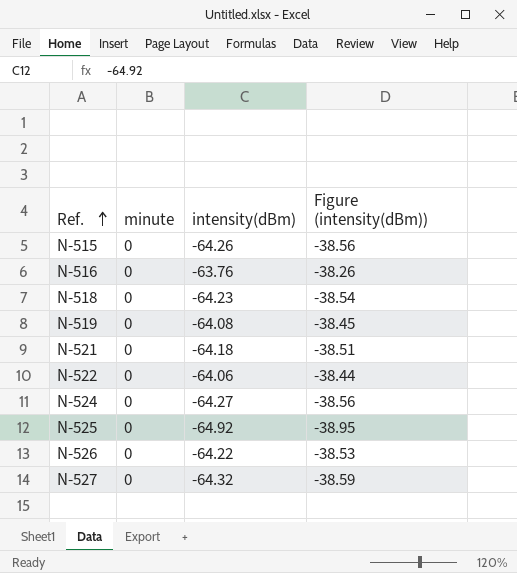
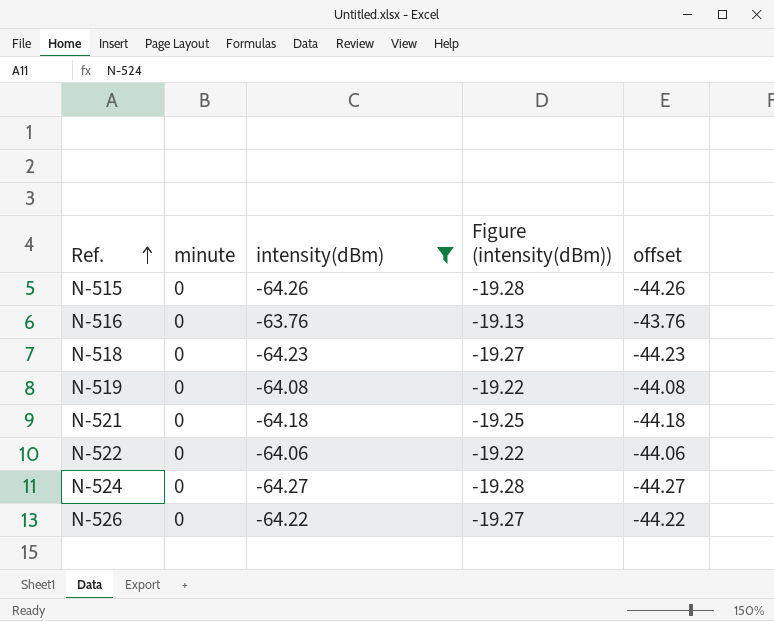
filter: none -> intensity(dBm) >= -64.27
column Figure (intensity(dBm)) | formula: [intensity(dBm)] * 0.6 -> [intensity(dBm)] * 0.3
column offset | formula: none -> [intensity(dBm)] + 20

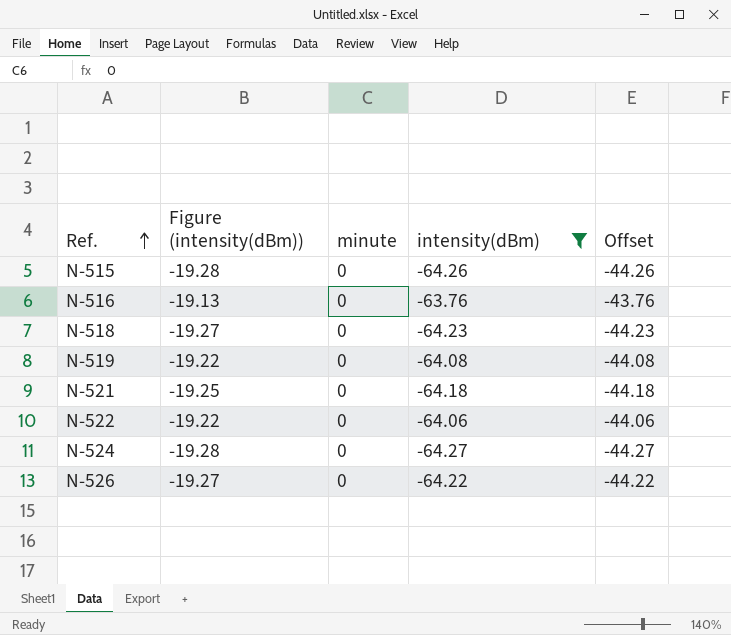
column Figure (intensity(dBm)) | position: 4 -> 2
column name: offset -> Offset

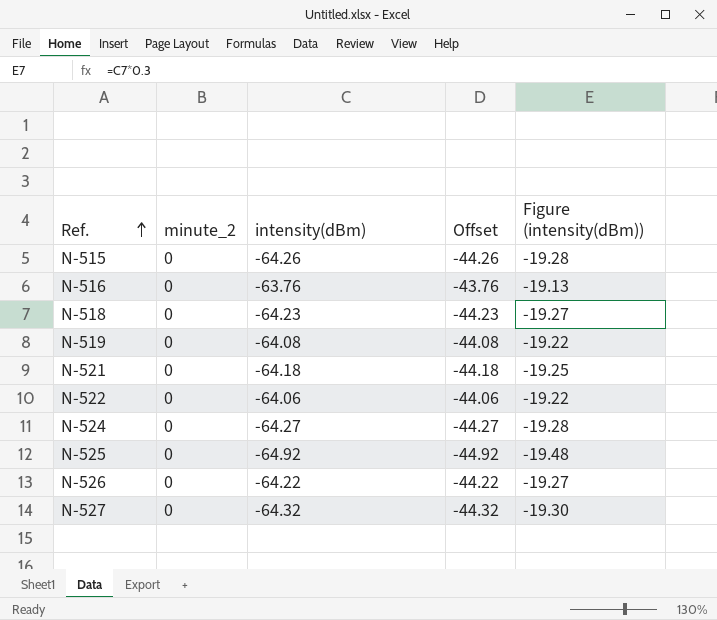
filter: intensity(dBm) >= -64.27 -> none
column name: minute -> minute_2
column Figure (intensity(dBm)) | position: 2 -> 5

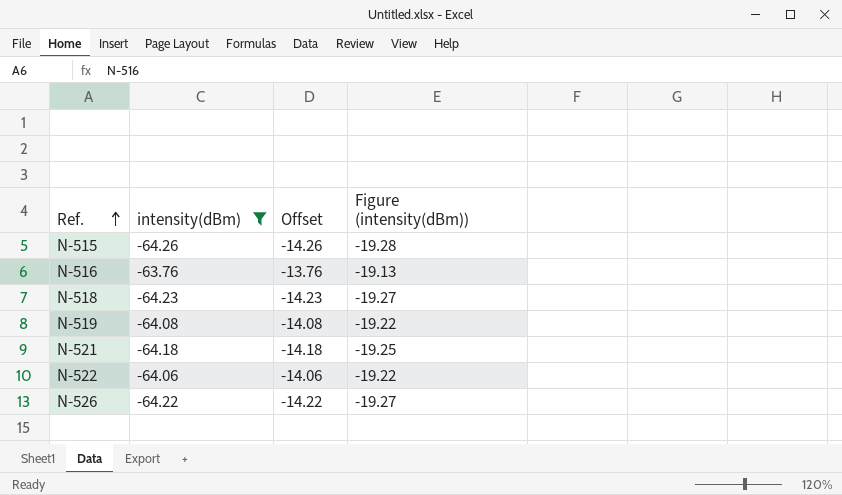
filter: none -> intensity(dBm) >= -64.26
column minute_2 | position: 2 -> none
column Offset | formula: [intensity(dBm)] + 20 -> [intensity(dBm)] + 50

